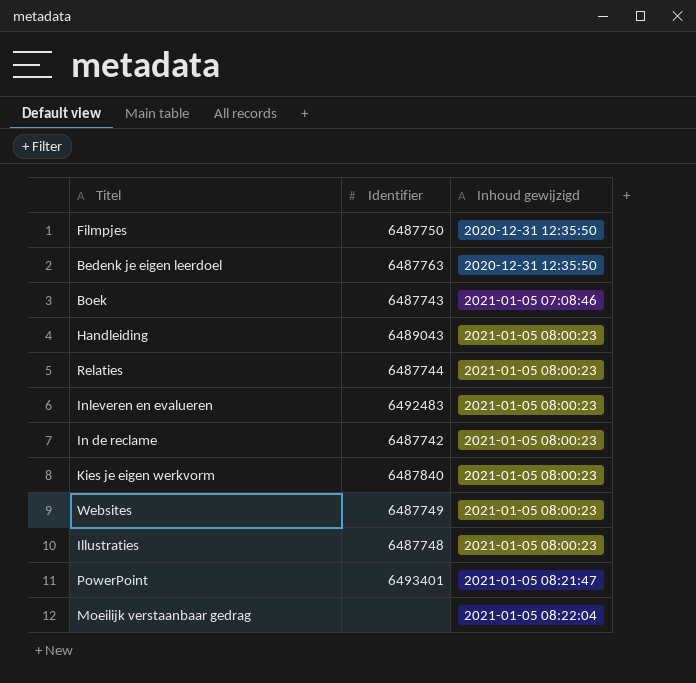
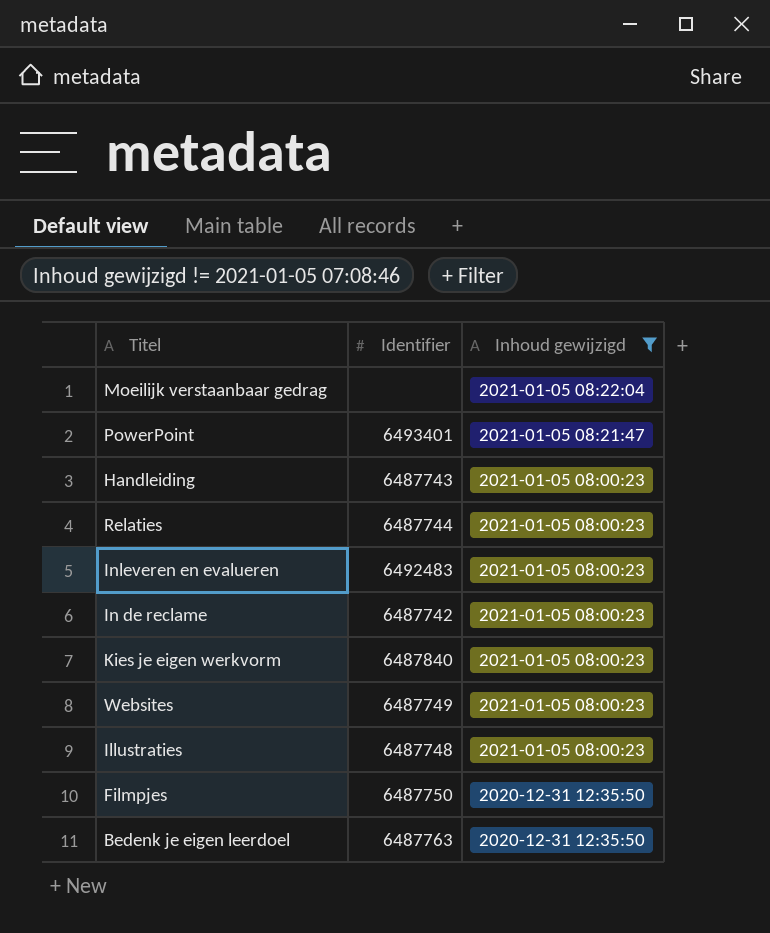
filter: none -> Inhoud gewijzigd != 2021-01-05 07:08:46
row order: Inhoud gewijzigd ascending -> Inhoud gewijzigd descending
Handleiding | Identifier: 6489043 -> 6487743

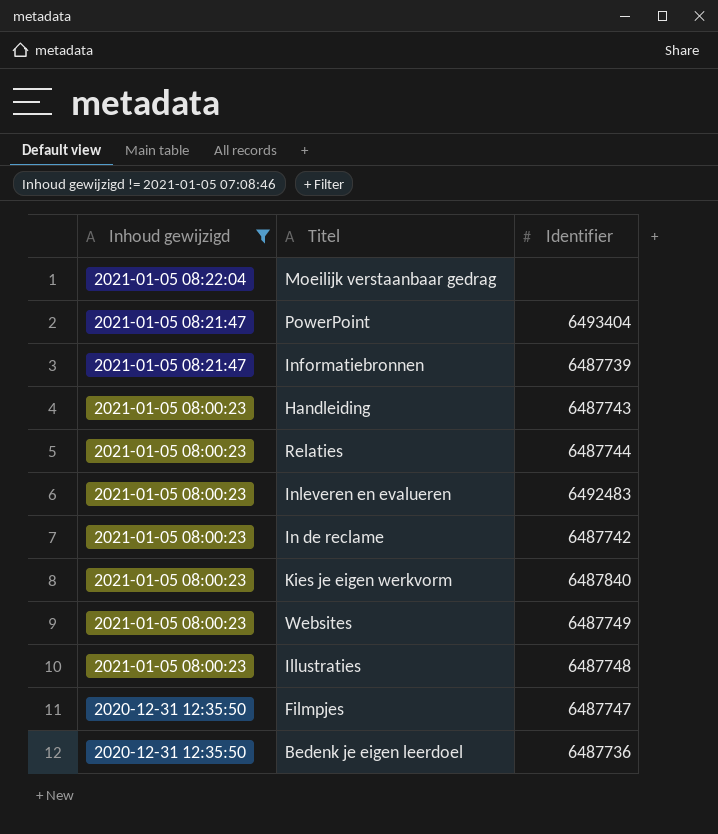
column Inhoud gewijzigd | position: 3 -> 1
PowerPoint | Identifier: 6493401 -> 6493404
row Informatiebronnen: none -> 2021-01-05 08:21:47 | 6487739
Filmpjes | Identifier: 6487750 -> 6487747
Bedenk je eigen leerdoel | Identifier: 6487763 -> 6487736

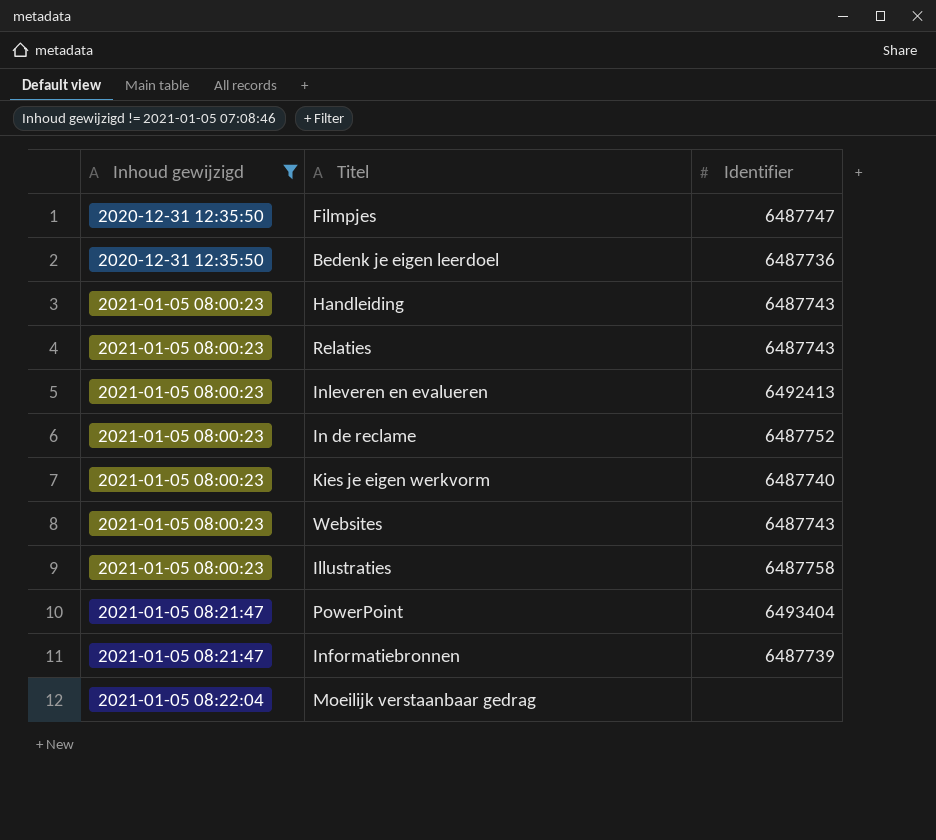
row order: Inhoud gewijzigd descending -> Inhoud gewijzigd ascending
Relaties | Identifier: 6487744 -> 6487743
Inleveren en evalueren | Identifier: 6492483 -> 6492413
In de reclame | Identifier: 6487742 -> 6487752
Kies je eigen werkvorm | Identifier: 6487840 -> 6487740
Websites | Identifier: 6487749 -> 6487743
Illustraties | Identifier: 6487748 -> 6487758

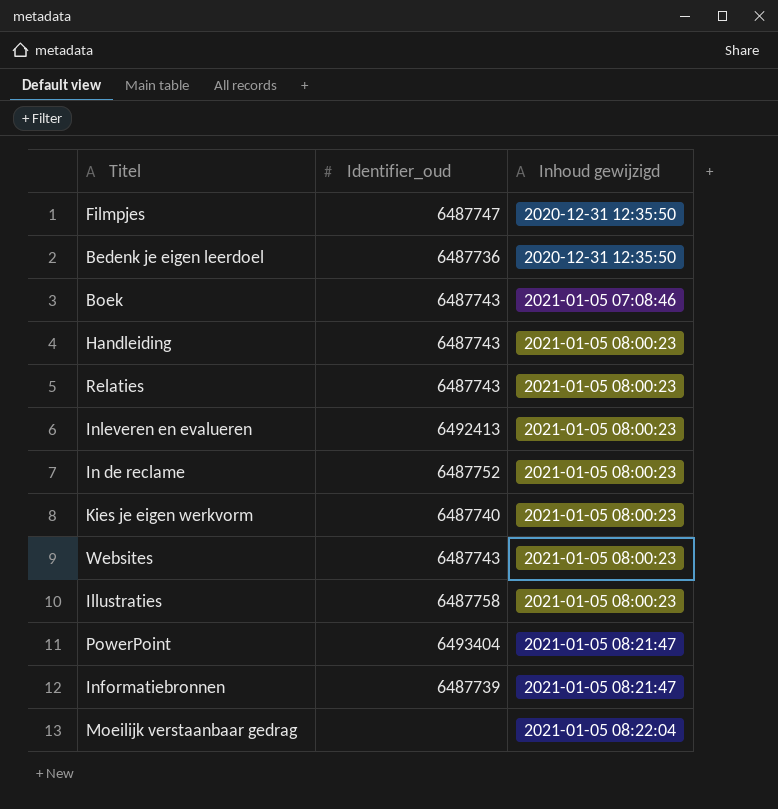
filter: Inhoud gewijzigd != 2021-01-05 07:08:46 -> none
column name: Identifier -> Identifier_oud
column Inhoud gewijzigd | position: 1 -> 3

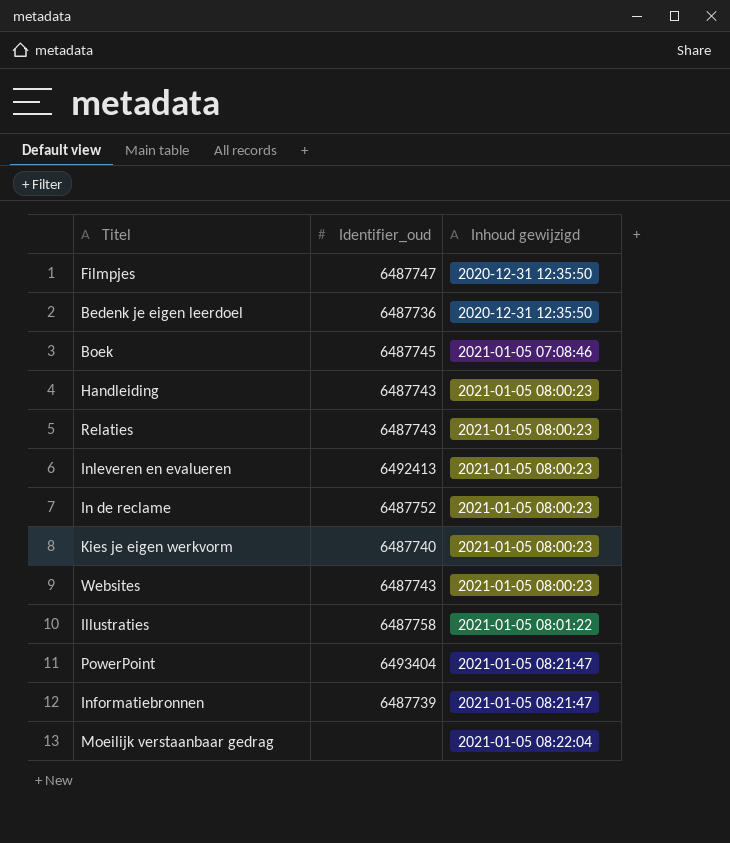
Boek | Identifier_oud: 6487743 -> 6487745
Illustraties | Inhoud gewijzigd: 2021-01-05 08:00:23 -> 2021-01-05 08:01:22

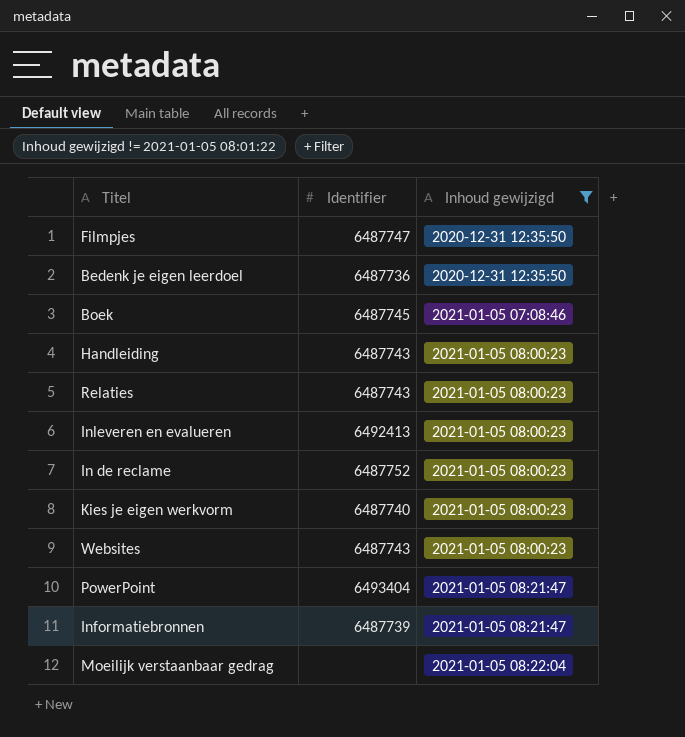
filter: none -> Inhoud gewijzigd != 2021-01-05 08:01:22
column name: Identifier_oud -> Identifier

